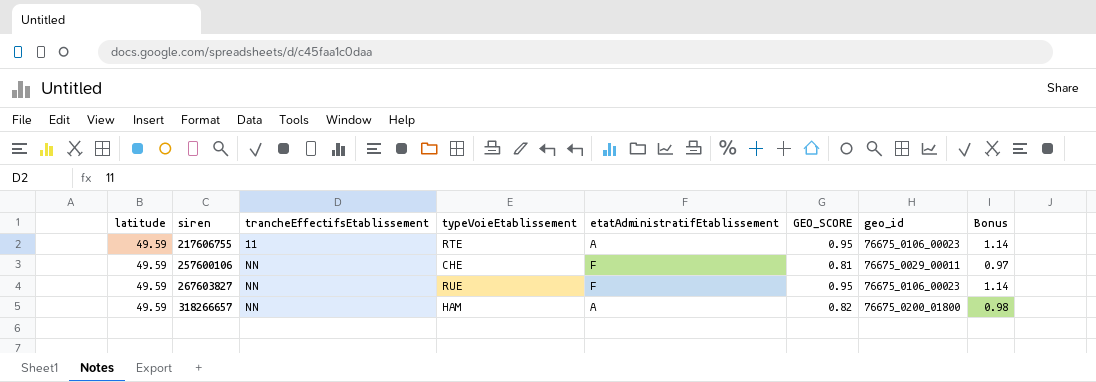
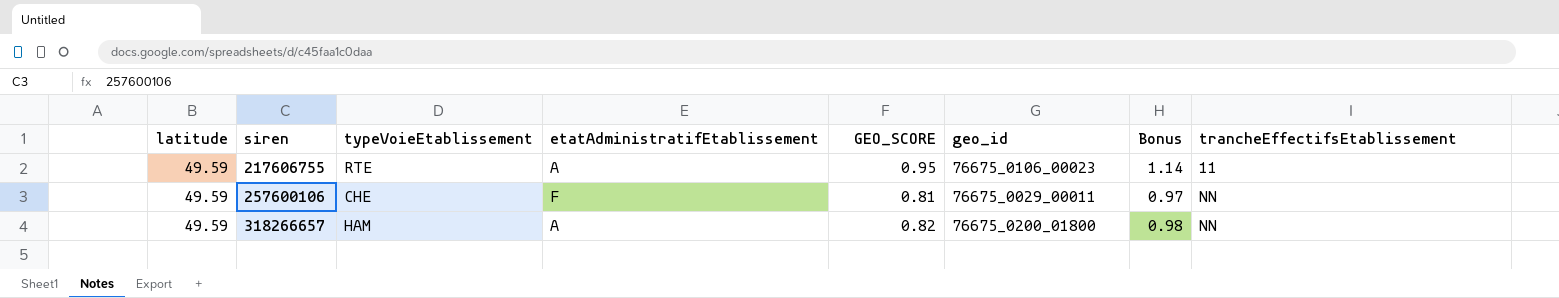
column trancheEffectifsEtablissement | position: 3 -> 8
row 267603827: 49.59 | NN | RUE | F | 0.95 | 76675_0106_00023 | 1.14 -> none

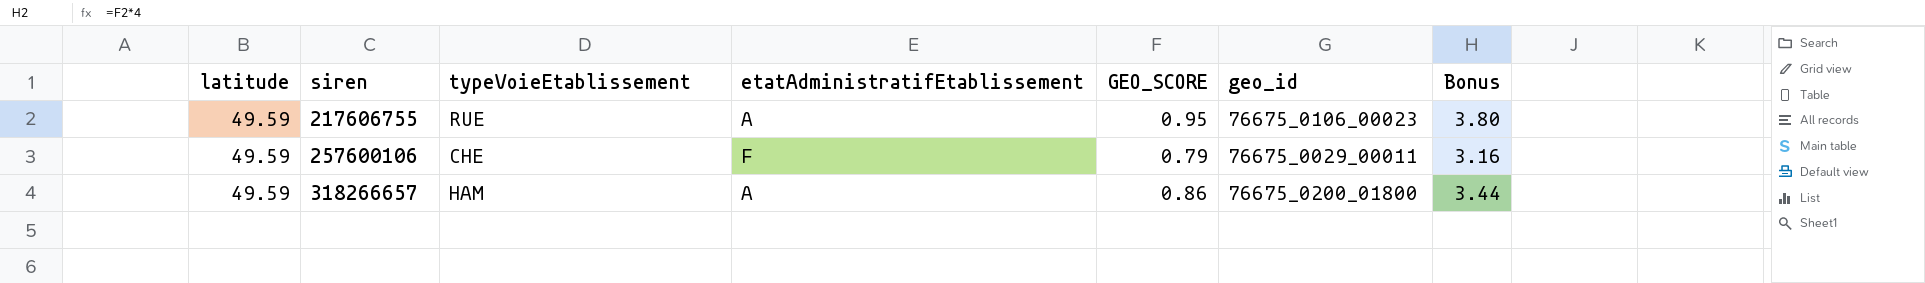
column trancheEffectifsEtablissement | position: 8 -> none
column Bonus | formula: [GEO_SCORE] * 1.2 -> [GEO_SCORE] * 4
217606755 | typeVoieEtablissement: RTE -> RUE
257600106 | GEO_SCORE: 0.81 -> 0.79
318266657 | GEO_SCORE: 0.82 -> 0.86

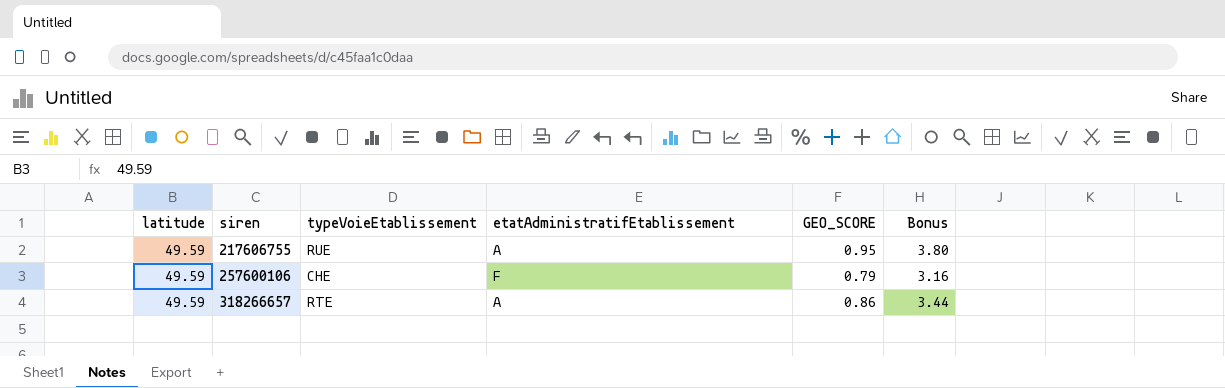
column geo_id | position: 6 -> none
318266657 | typeVoieEtablissement: HAM -> RTE

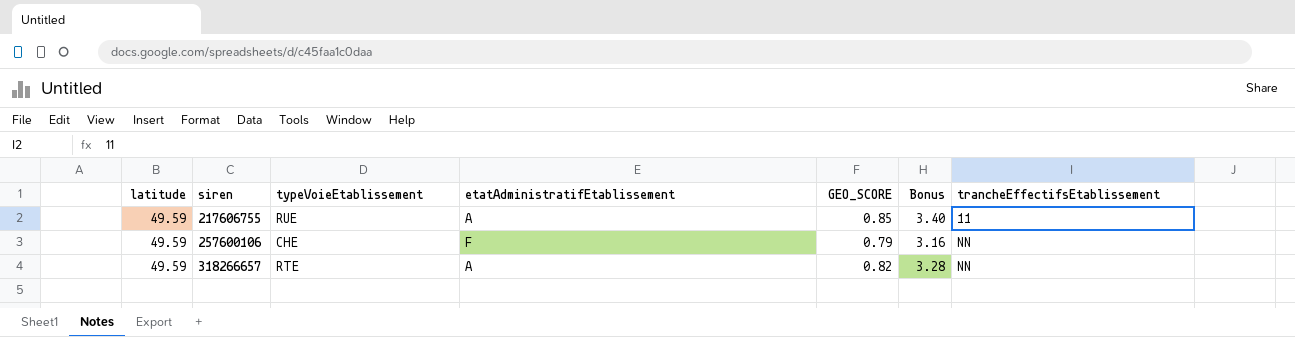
column trancheEffectifsEtablissement | position: none -> 7
217606755 | GEO_SCORE: 0.95 -> 0.85
217606755 | Bonus: 3.80 -> 3.40
318266657 | GEO_SCORE: 0.86 -> 0.82
318266657 | Bonus: 3.44 -> 3.28

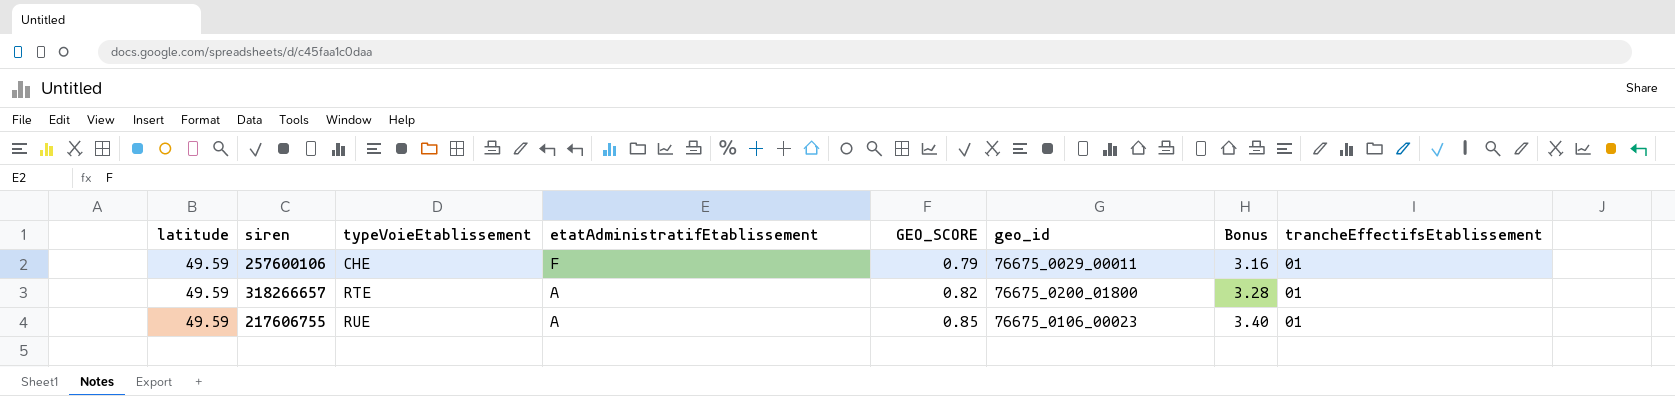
row order: siren ascending -> typeVoieEtablissement ascending
column geo_id | position: none -> 6
257600106 | trancheEffectifsEtablissement: NN -> 01
318266657 | trancheEffectifsEtablissement: NN -> 01
217606755 | trancheEffectifsEtablissement: 11 -> 01

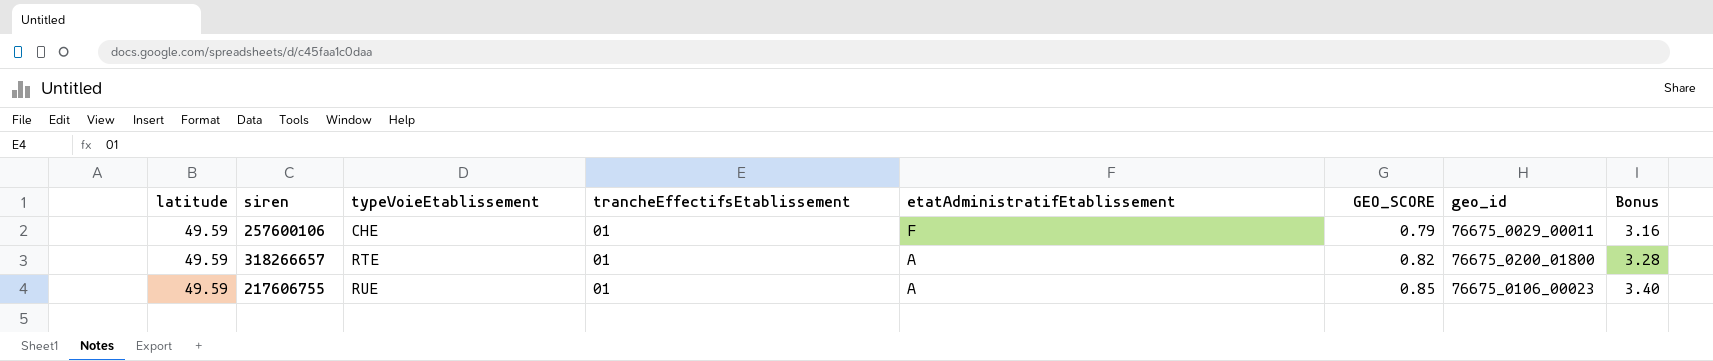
column trancheEffectifsEtablissement | position: 8 -> 4

